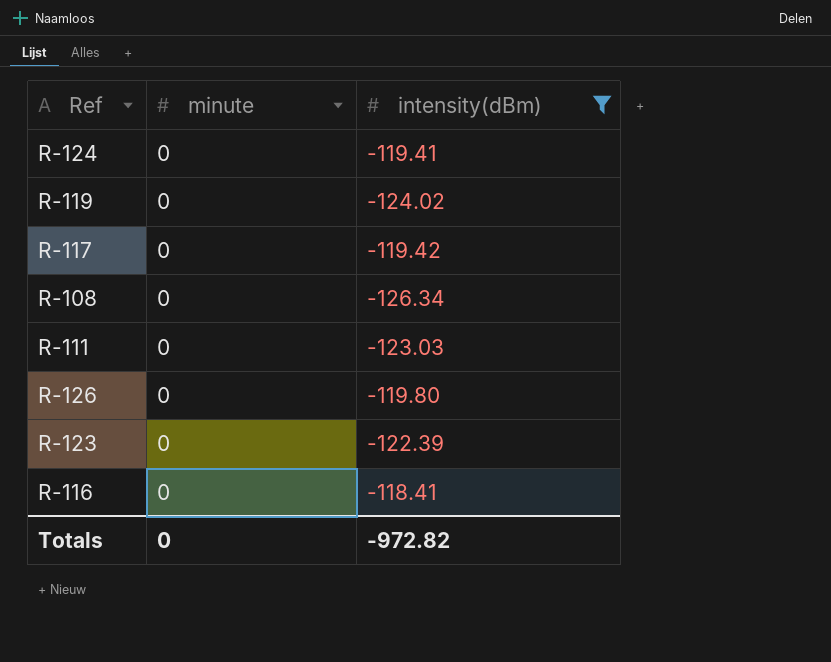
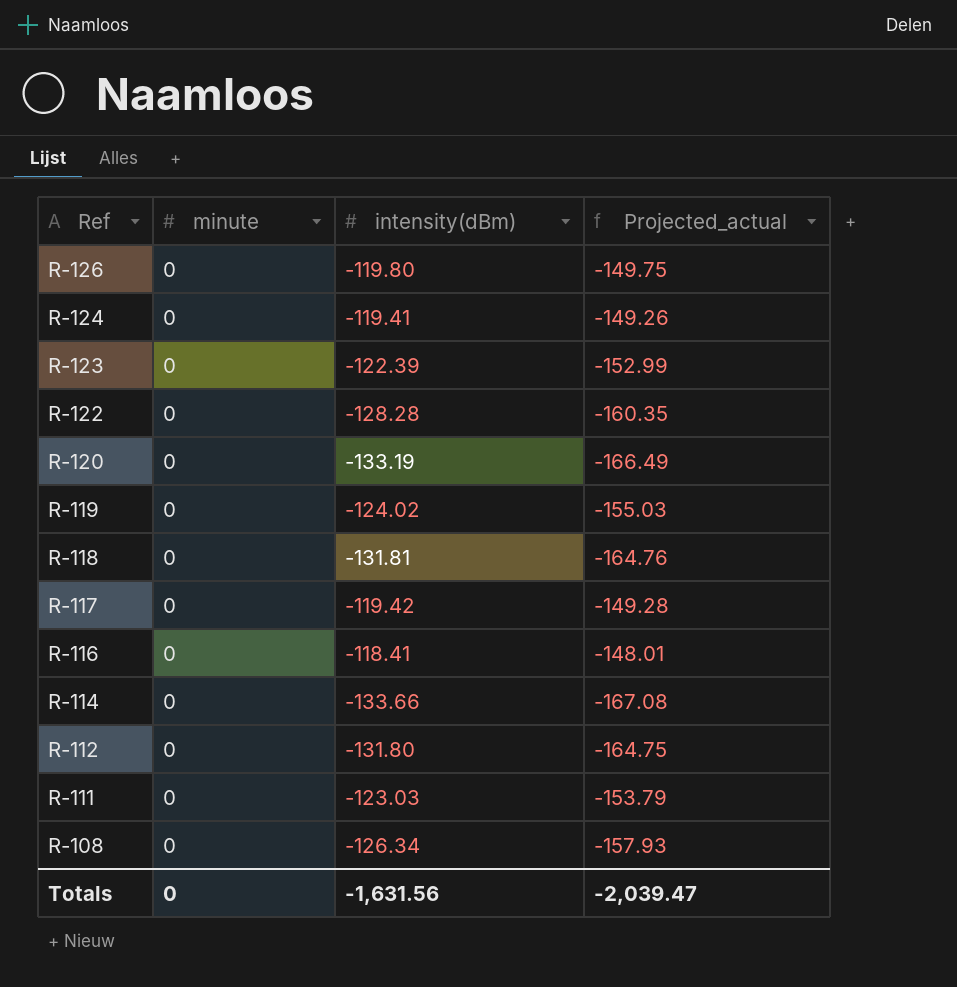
filter: intensity(dBm) >= -126.34 -> none
row order: none -> Ref descending
column Projected_actual | formula: none -> [intensity(dBm)] * 1.25
Totals | intensity(dBm): -972.82 -> -1,631.56

